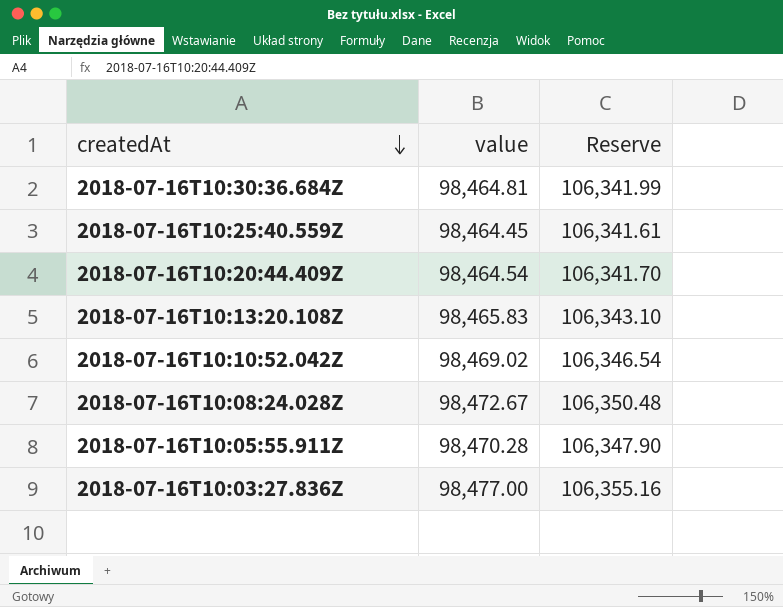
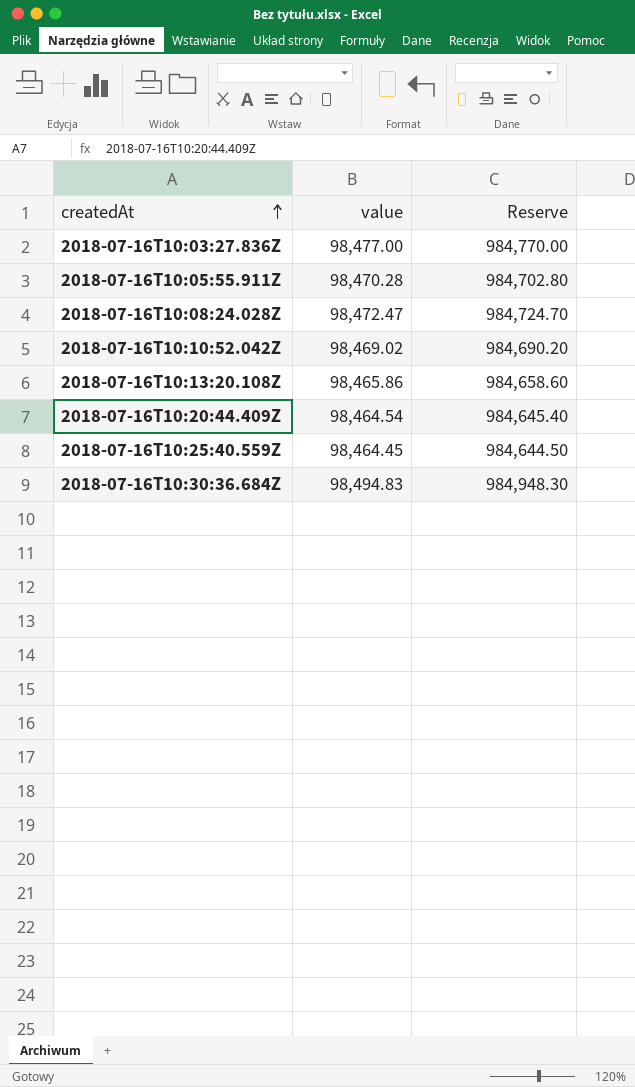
row order: createdAt descending -> createdAt ascending
column Reserve | formula: [value] * 1.08 -> [value] * 10
2018-07-16T10:08:24.028Z | value: 98,472.67 -> 98,472.47
2018-07-16T10:13:20.108Z | value: 98,465.83 -> 98,465.86
2018-07-16T10:30:36.684Z | value: 98,464.81 -> 98,494.83

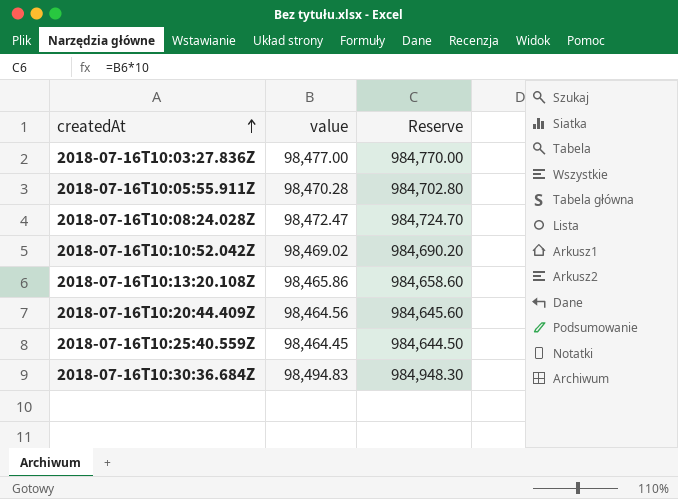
2018-07-16T10:20:44.409Z | value: 98,464.54 -> 98,464.56
2018-07-16T10:20:44.409Z | Reserve: 984,645.40 -> 984,645.60

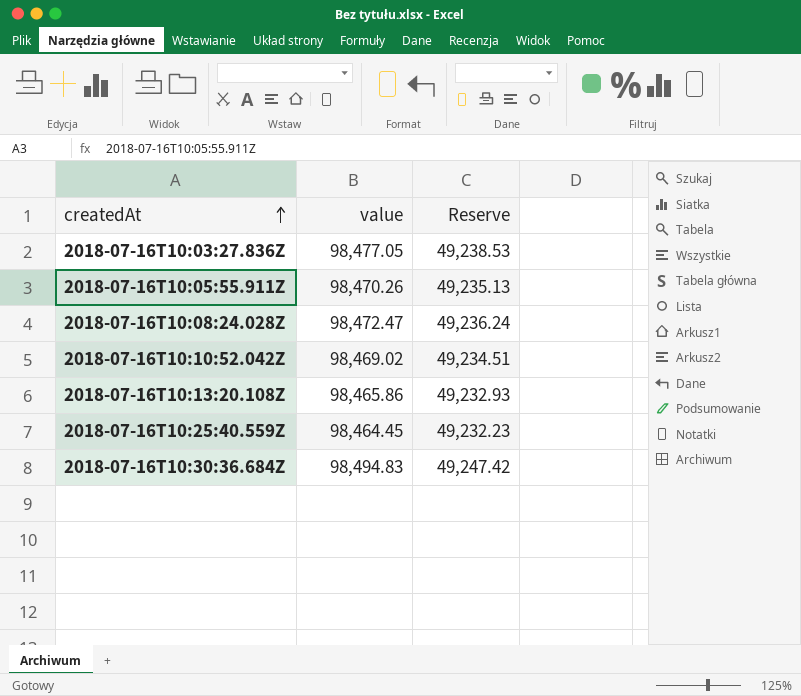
column Reserve | formula: [value] * 10 -> [value] * 0.5
row 2018-07-16T10:20:44.409Z: 98,464.56 | 984,645.60 -> none
2018-07-16T10:03:27.836Z | value: 98,477.00 -> 98,477.05
2018-07-16T10:05:55.911Z | value: 98,470.28 -> 98,470.26

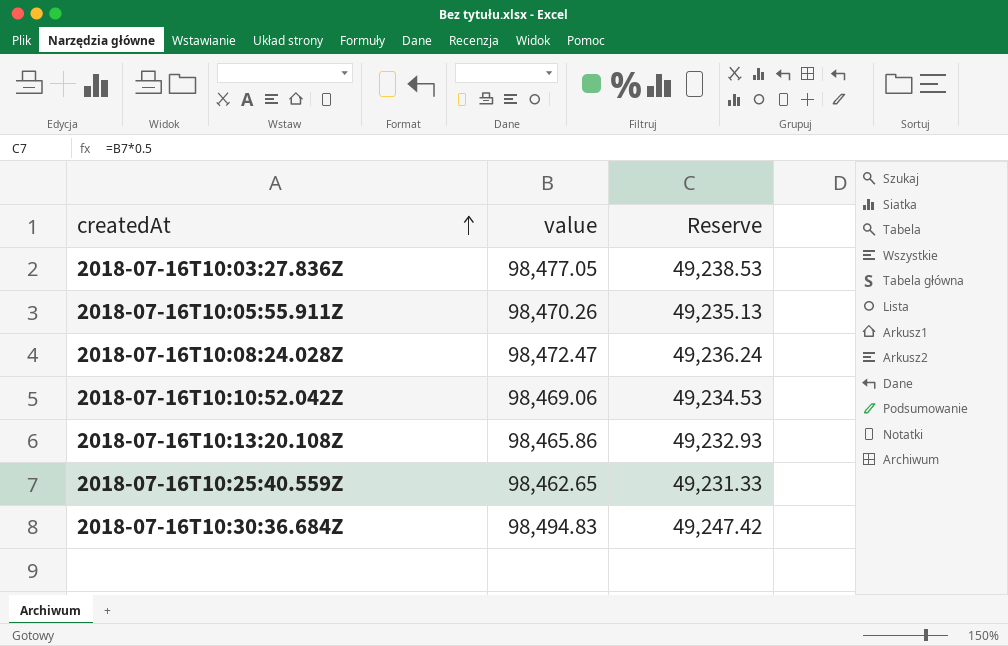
2018-07-16T10:10:52.042Z | value: 98,469.02 -> 98,469.06
2018-07-16T10:10:52.042Z | Reserve: 49,234.51 -> 49,234.53
2018-07-16T10:25:40.559Z | value: 98,464.45 -> 98,462.65
2018-07-16T10:25:40.559Z | Reserve: 49,232.23 -> 49,231.33

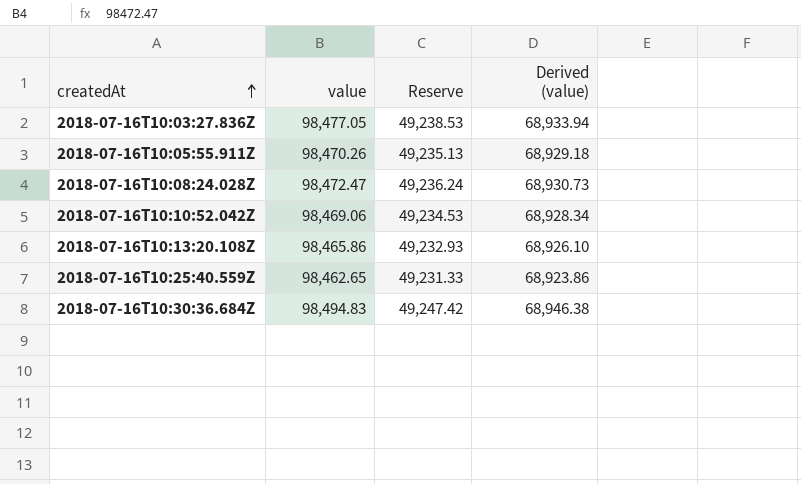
column Derived (value) | formula: none -> [value] * 0.7

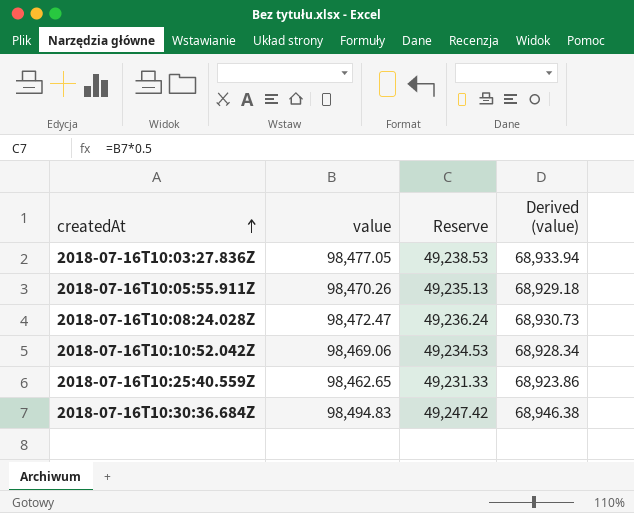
row 2018-07-16T10:13:20.108Z: 98,465.86 | 49,232.93 | 68,926.10 -> none

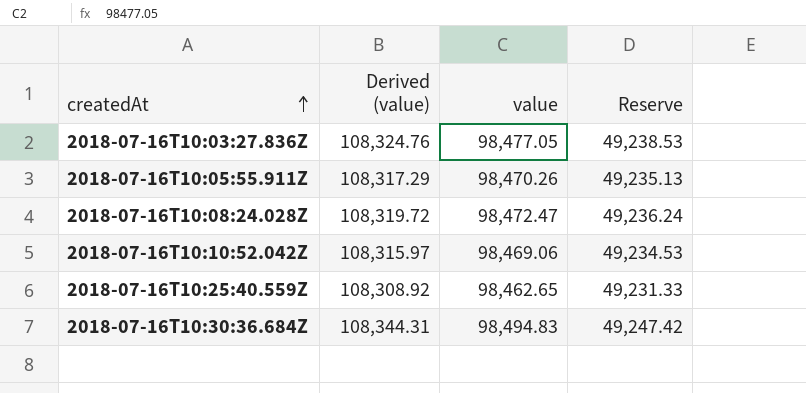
column Derived (value) | formula: [value] * 0.7 -> [value] * 1.1
column Derived (value) | position: 4 -> 2

